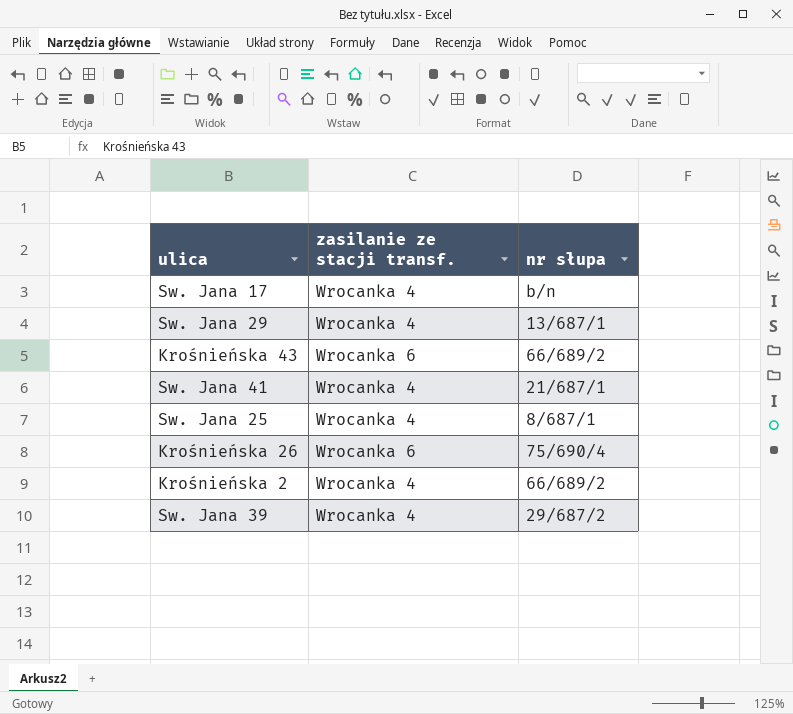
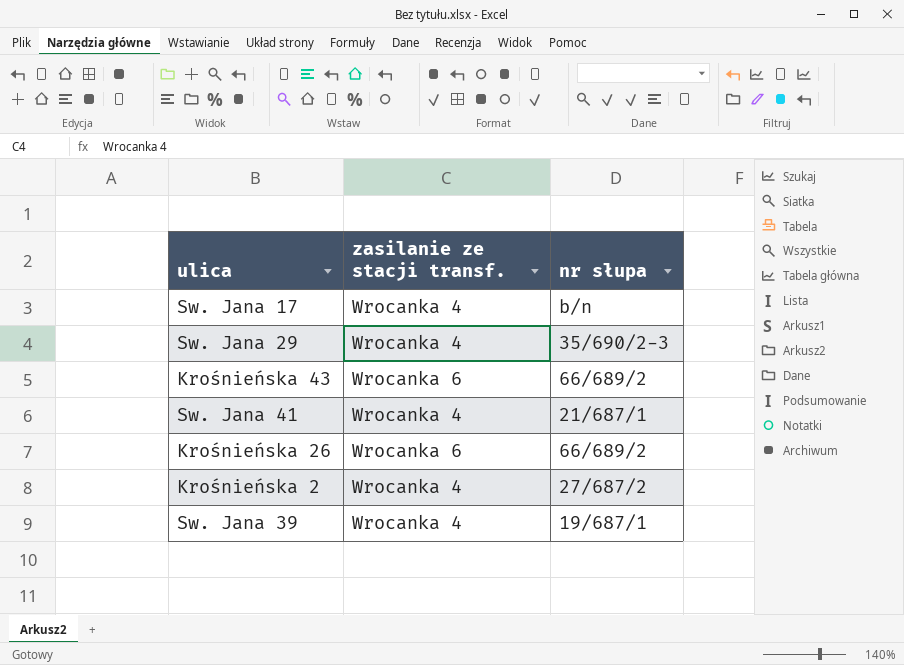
row Sw. Jana 25: Wrocanka 4 | 8/687/1 -> none
Sw. Jana 29 | nr słupa: 13/687/1 -> 35/690/2-3
Krośnieńska 26 | nr słupa: 75/690/4 -> 66/689/2
Krośnieńska 2 | nr słupa: 66/689/2 -> 27/687/2
Sw. Jana 39 | nr słupa: 29/687/2 -> 19/687/1

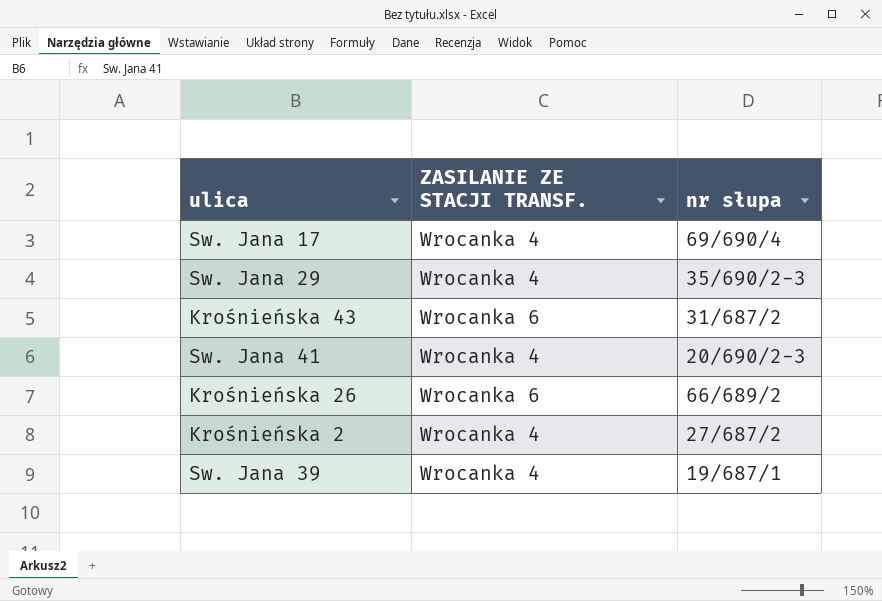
column name: zasilanie ze stacji transf. -> ZASILANIE ZE STACJI TRANSF.
Sw. Jana 17 | nr słupa: b/n -> 69/690/4
Krośnieńska 43 | nr słupa: 66/689/2 -> 31/687/2
Sw. Jana 41 | nr słupa: 21/687/1 -> 20/690/2-3

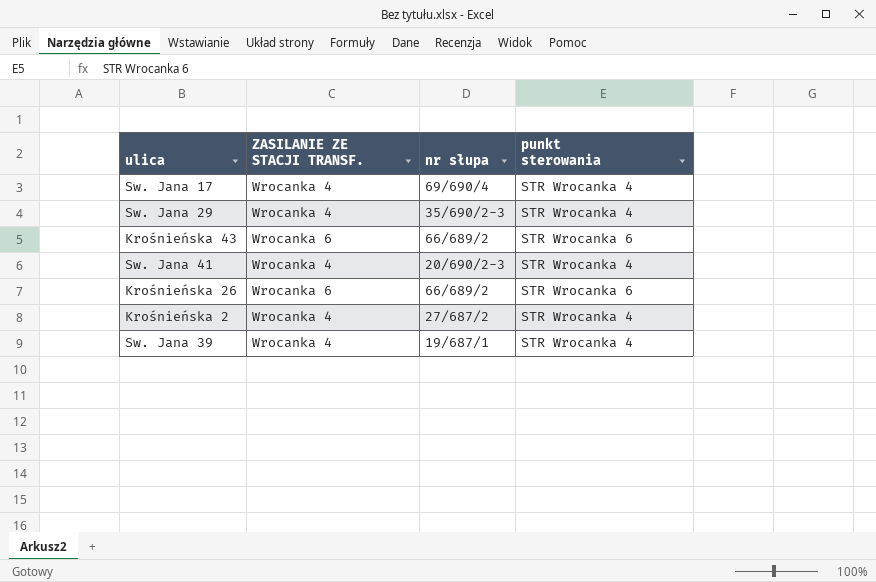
column punkt sterowania | position: none -> 4
Krośnieńska 43 | nr słupa: 31/687/2 -> 66/689/2

